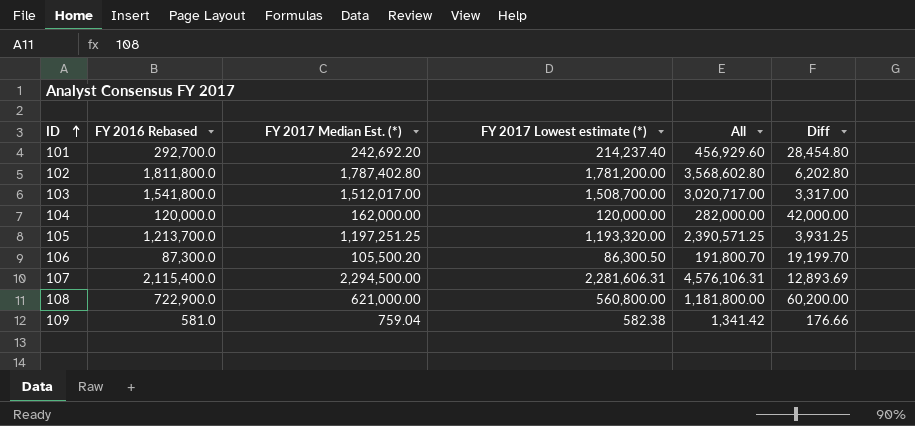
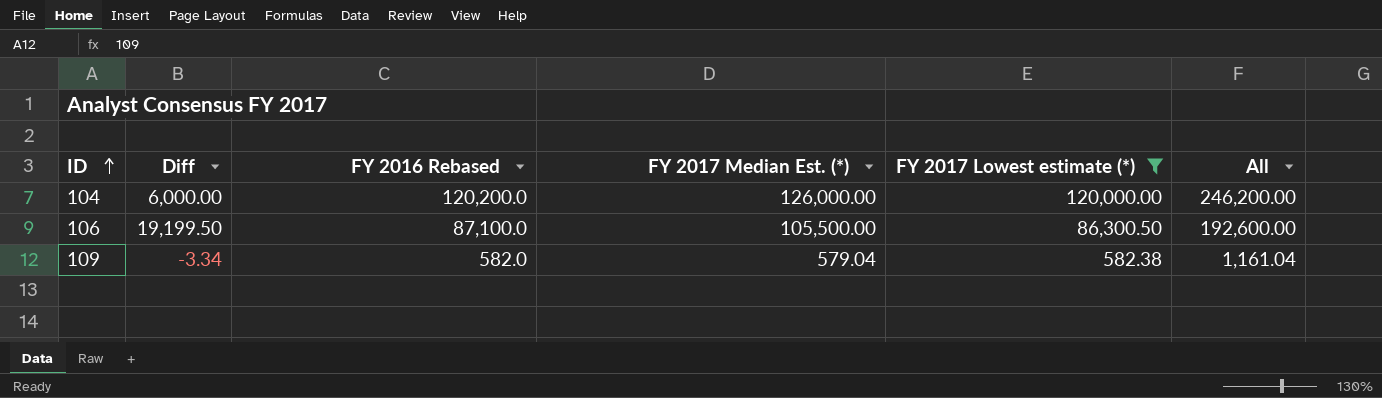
filter: none -> FY 2017 Lowest estimate (*) <= 120,000.00
column Diff | position: 6 -> 2
column All | formula: [FY 2017 Median Est. (*)] + [FY 2017 Lowest estimate (*)] -> [FY 2016 Rebased] + [FY 2017 Median Est. (*)]
104 | Diff: 42,000.00 -> 6,000.00
104 | FY 2016 Rebased: 120,000.0 -> 120,200.0
104 | FY 2017 Median Est. (*): 162,000.00 -> 126,000.00
106 | Diff: 19,199.70 -> 19,199.50
106 | FY 2016 Rebased: 87,300.0 -> 87,100.0
106 | FY 2017 Median Est. (*): 105,500.20 -> 105,500.00
109 | Diff: 176.66 -> -3.34
109 | FY 2016 Rebased: 581.0 -> 582.0
109 | FY 2017 Median Est. (*): 759.04 -> 579.04

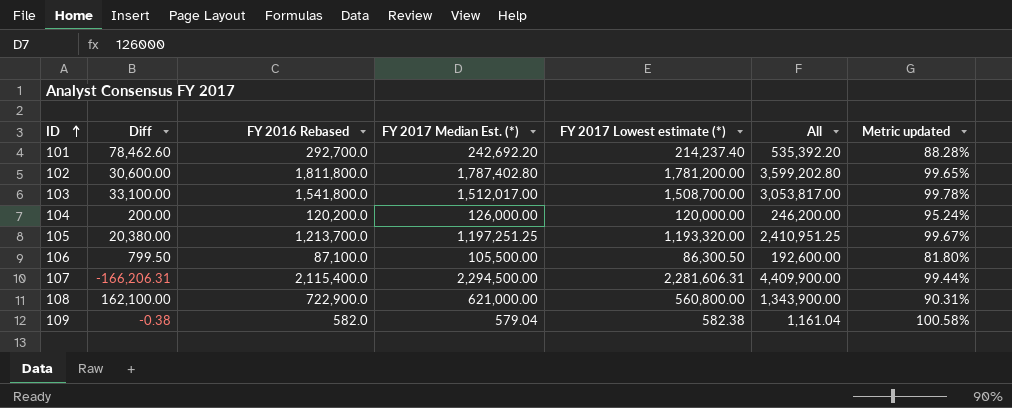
filter: FY 2017 Lowest estimate (*) <= 120,000.00 -> none
column Diff | formula: [FY 2017 Median Est. (*)] - [FY 2017 Lowest estimate (*)] -> [FY 2016 Rebased] - [FY 2017 Lowest estimate (*)]
column Metric updated | formula: none -> [FY 2017 Lowest estimate (*)] / [FY 2017 Median Est. (*)]

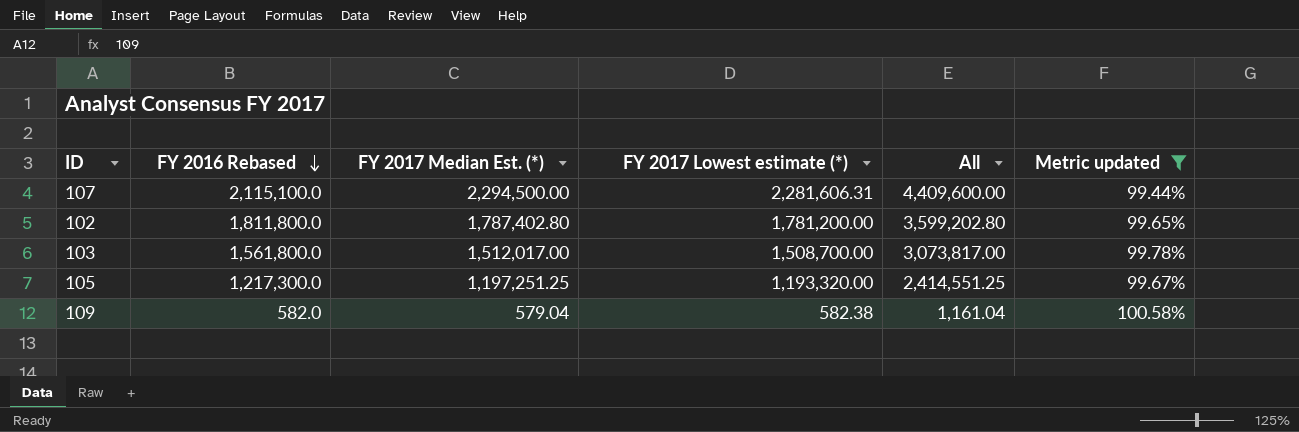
filter: none -> Metric updated >= 99.44%
row order: ID ascending -> FY 2016 Rebased descending
column Diff | formula: [FY 2016 Rebased] - [FY 2017 Lowest estimate (*)] -> none
107 | FY 2016 Rebased: 2,115,400.0 -> 2,115,100.0
107 | All: 4,409,900.00 -> 4,409,600.00
103 | FY 2016 Rebased: 1,541,800.0 -> 1,561,800.0
103 | All: 3,053,817.00 -> 3,073,817.00
105 | FY 2016 Rebased: 1,213,700.0 -> 1,217,300.0
105 | All: 2,410,951.25 -> 2,414,551.25

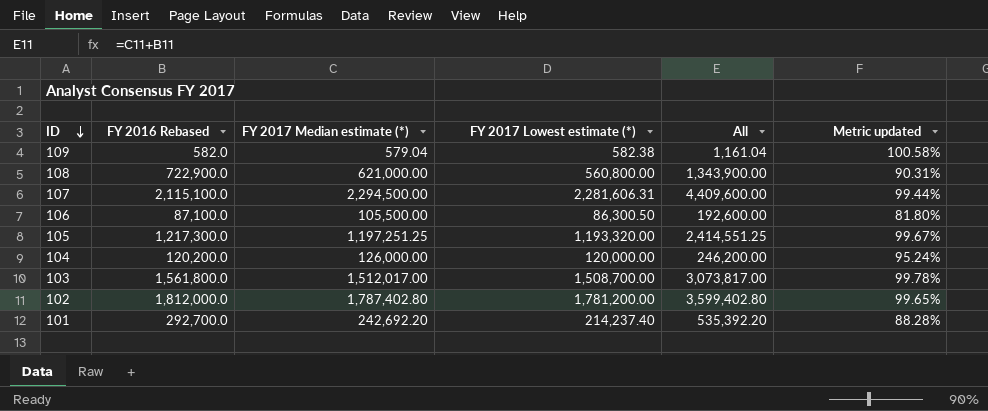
filter: Metric updated >= 99.44% -> none
row order: FY 2016 Rebased descending -> ID descending
column name: FY 2017 Median Est. (*) -> FY 2017 Median estimate (*)
102 | FY 2016 Rebased: 1,811,800.0 -> 1,812,000.0
102 | All: 3,599,202.80 -> 3,599,402.80

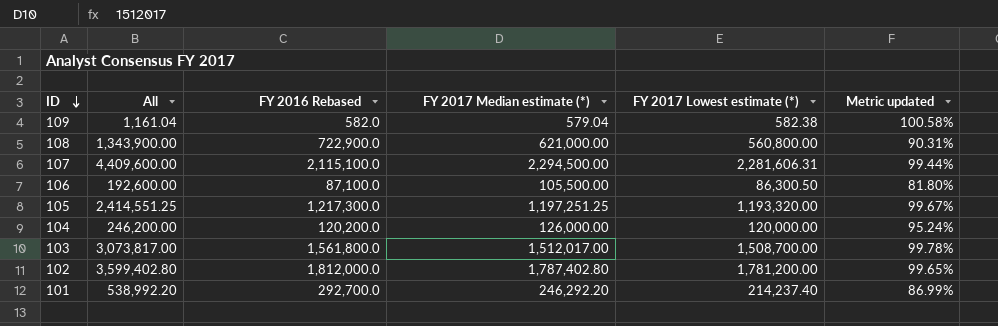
column All | position: 5 -> 2
101 | All: 535,392.20 -> 538,992.20
101 | FY 2017 Median estimate (*): 242,692.20 -> 246,292.20
101 | Metric updated: 88.28% -> 86.99%

